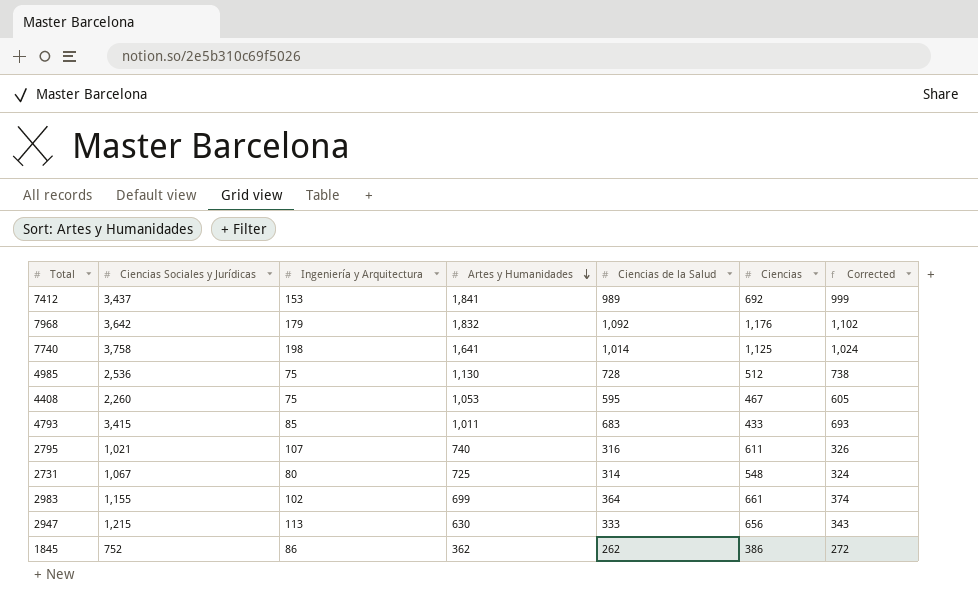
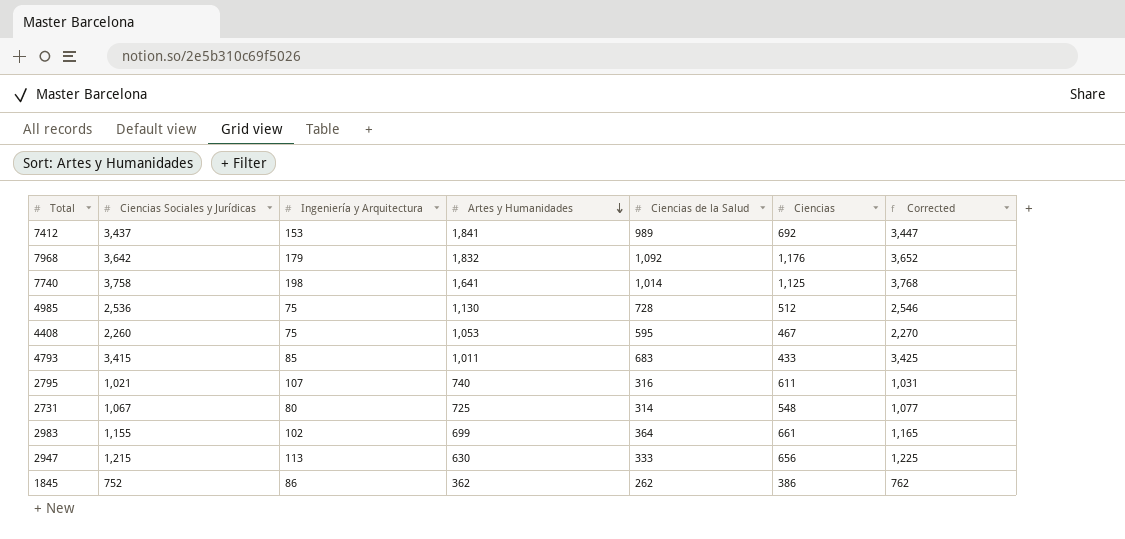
column Corrected | formula: [Ciencias de la Salud] + 10 -> [Ciencias Sociales y Jurídicas] + 10

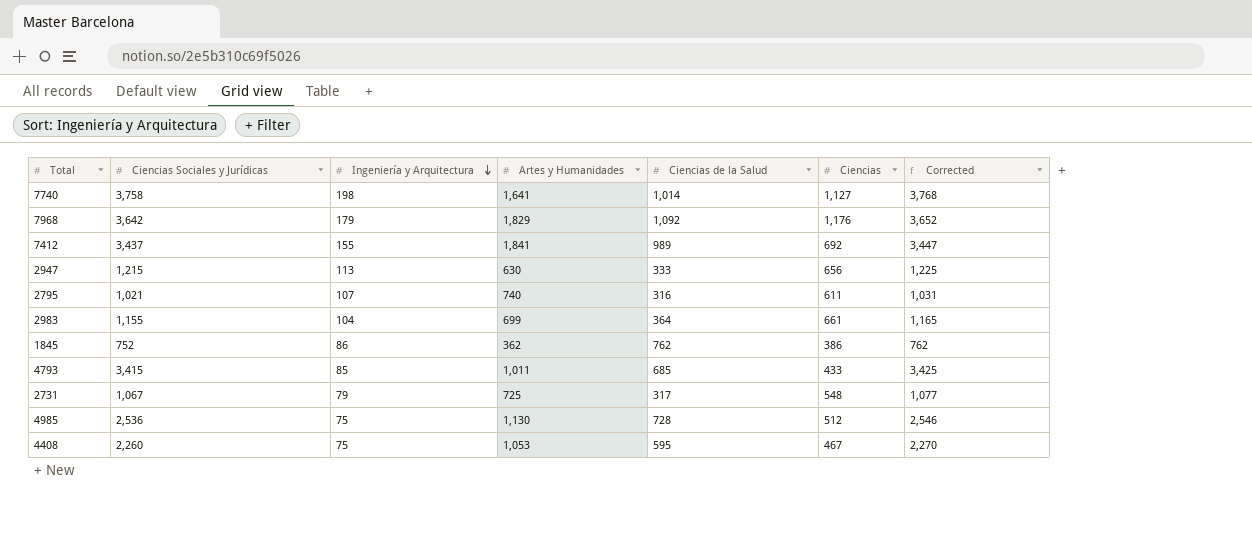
row order: Artes y Humanidades descending -> Ingeniería y Arquitectura descending
7740 | Ciencias: 1,125 -> 1,127
7968 | Artes y Humanidades: 1,832 -> 1,829
7412 | Ingeniería y Arquitectura: 153 -> 155
2983 | Ingeniería y Arquitectura: 102 -> 104
1845 | Ciencias de la Salud: 262 -> 762
4793 | Ciencias de la Salud: 683 -> 685
2731 | Ingeniería y Arquitectura: 80 -> 79
2731 | Ciencias de la Salud: 314 -> 317

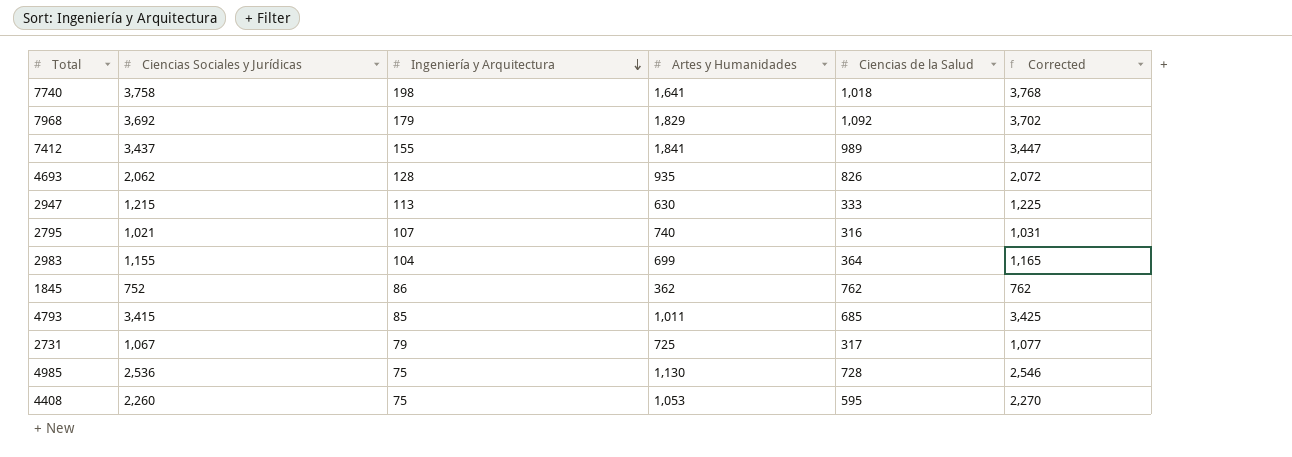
column Ciencias | position: 6 -> none
7740 | Ciencias de la Salud: 1,014 -> 1,018
7968 | Ciencias Sociales y Jurídicas: 3,642 -> 3,692
7968 | Corrected: 3,652 -> 3,702
row 4693: none -> 2,062 | 128 | 935 | 826 | 2,072

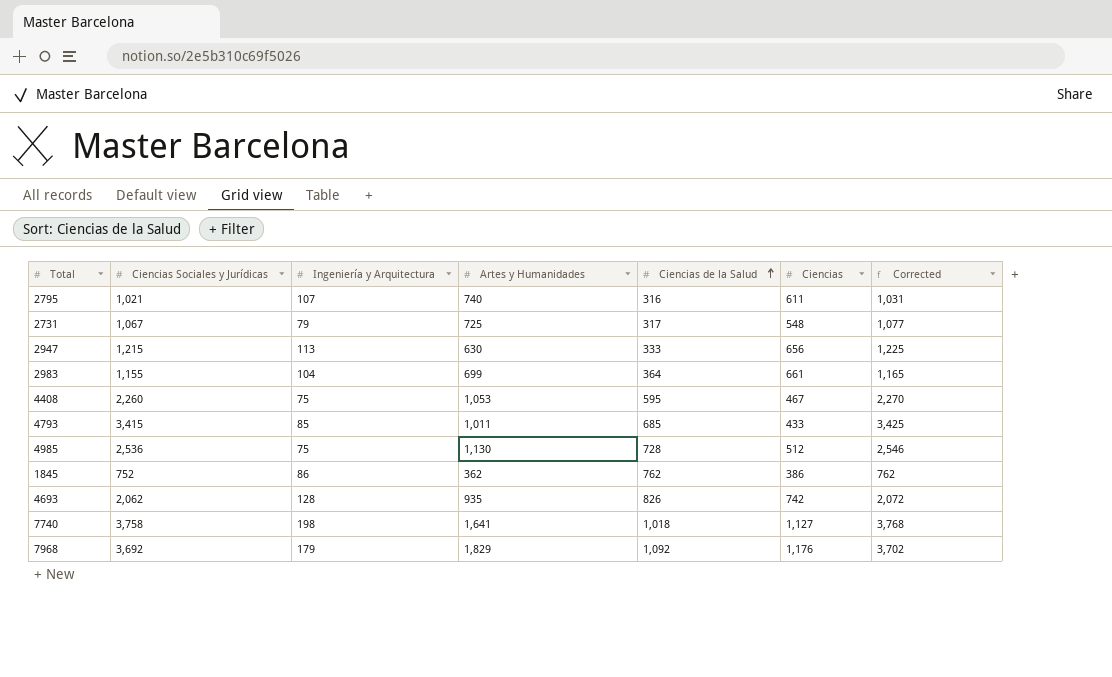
row order: Ingeniería y Arquitectura descending -> Ciencias de la Salud ascending
column Ciencias | position: none -> 6
row 7412: 3,437 | 155 | 1,841 | 989 | 3,447 -> none

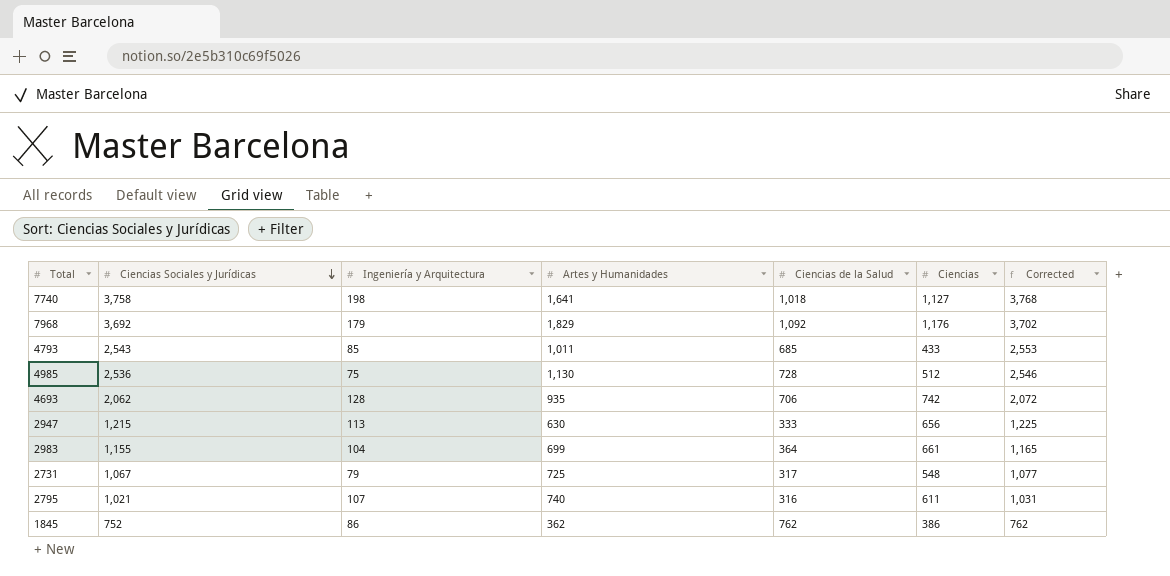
row order: Ciencias de la Salud ascending -> Ciencias Sociales y Jurídicas descending
row 4408: 2,260 | 75 | 1,053 | 595 | 467 | 2,270 -> none
4793 | Ciencias Sociales y Jurídicas: 3,415 -> 2,543
4793 | Corrected: 3,425 -> 2,553
4693 | Ciencias de la Salud: 826 -> 706

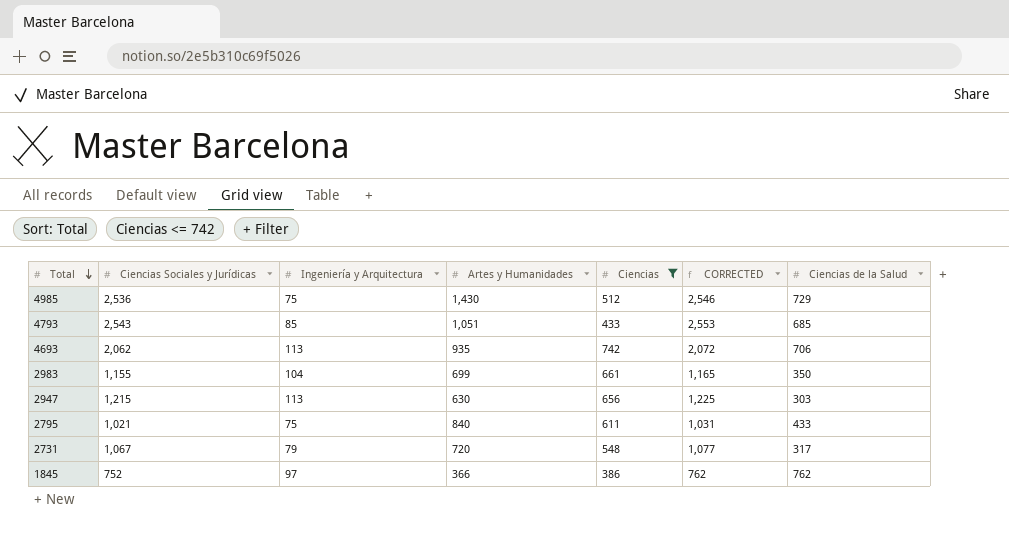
filter: none -> Ciencias <= 742
row order: Ciencias Sociales y Jurídicas descending -> Total descending
column name: Corrected -> CORRECTED
column Ciencias de la Salud | position: 5 -> 7
4985 | Artes y Humanidades: 1,130 -> 1,430
4985 | Ciencias de la Salud: 728 -> 729
4793 | Artes y Humanidades: 1,011 -> 1,051
4693 | Ingeniería y Arquitectura: 128 -> 113
2983 | Ciencias de la Salud: 364 -> 350
2947 | Ciencias de la Salud: 333 -> 303
2795 | Ingeniería y Arquitectura: 107 -> 75
2795 | Artes y Humanidades: 740 -> 840
2795 | Ciencias de la Salud: 316 -> 433
2731 | Artes y Humanidades: 725 -> 720
1845 | Ingeniería y Arquitectura: 86 -> 97
1845 | Artes y Humanidades: 362 -> 366

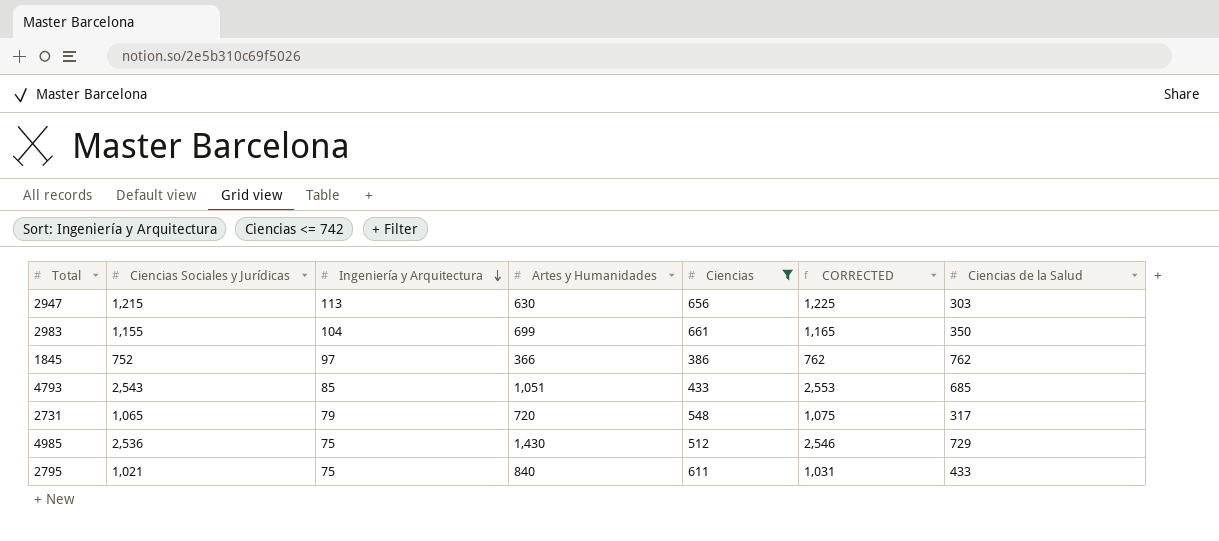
row order: Total descending -> Ingeniería y Arquitectura descending
row 4693: 2,062 | 113 | 935 | 742 | 2,072 | 706 -> none
2731 | Ciencias Sociales y Jurídicas: 1,067 -> 1,065
2731 | CORRECTED: 1,077 -> 1,075

